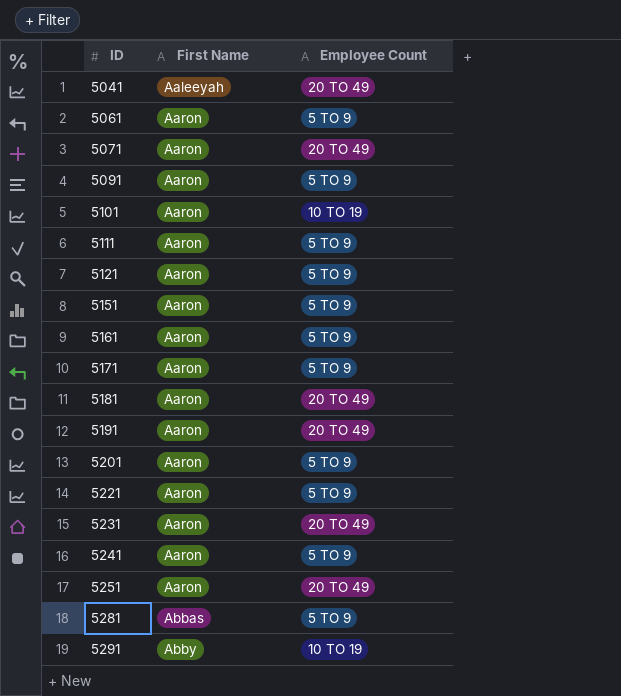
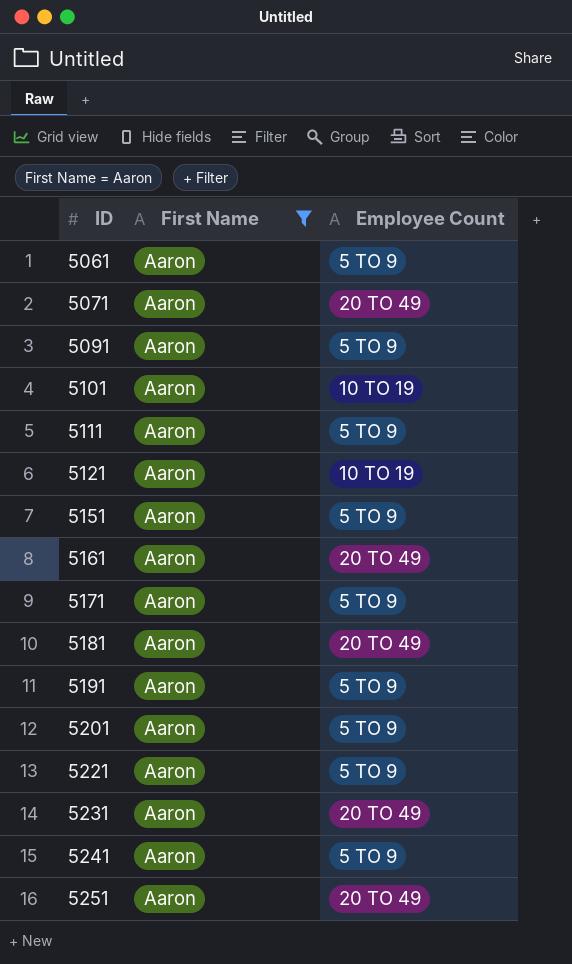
filter: none -> First Name = Aaron
5121 | Employee Count: 5 TO 9 -> 10 TO 19
5161 | Employee Count: 5 TO 9 -> 20 TO 49
5191 | Employee Count: 20 TO 49 -> 5 TO 9

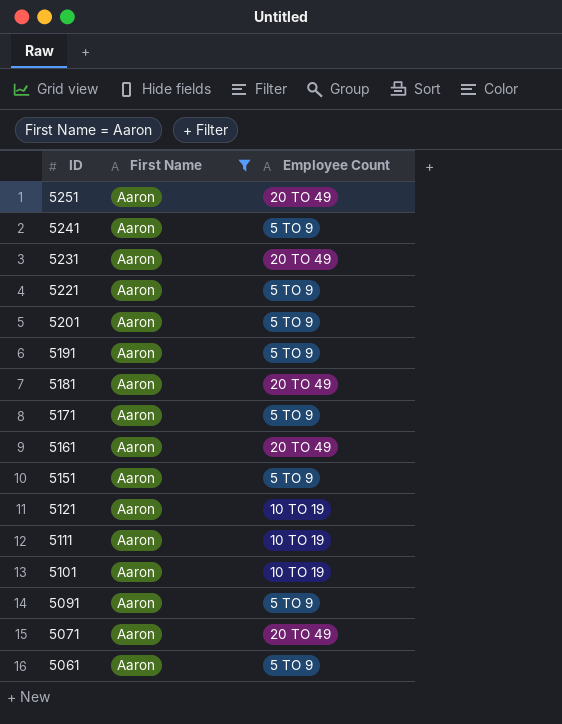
row order: ID ascending -> ID descending
5111 | Employee Count: 5 TO 9 -> 10 TO 19

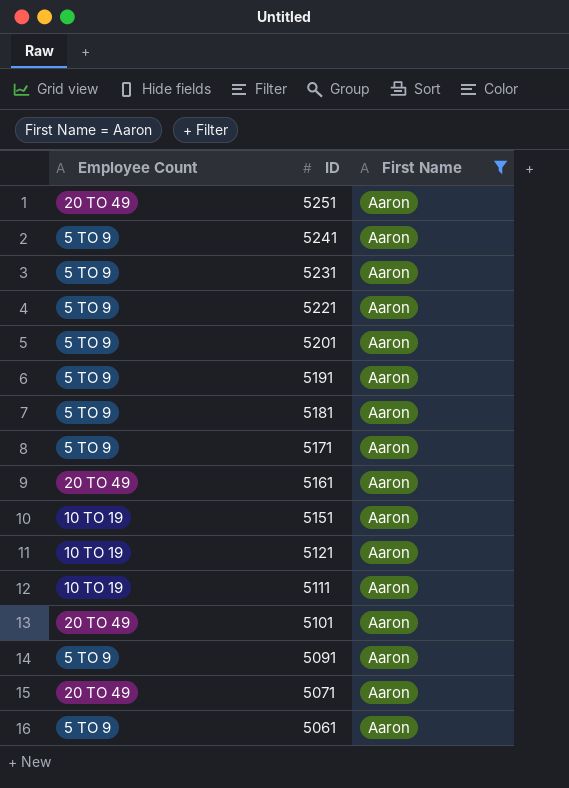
column Employee Count | position: 3 -> 1
5231 | Employee Count: 20 TO 49 -> 5 TO 9
5181 | Employee Count: 20 TO 49 -> 5 TO 9
5151 | Employee Count: 5 TO 9 -> 10 TO 19
5101 | Employee Count: 10 TO 19 -> 20 TO 49

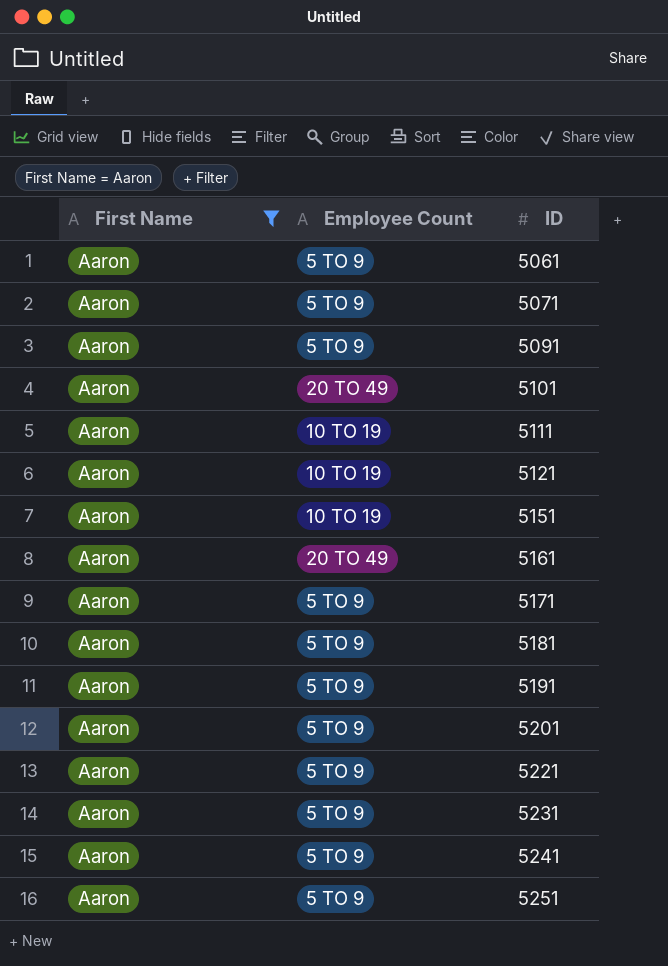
row order: ID descending -> ID ascending
column First Name | position: 3 -> 1
5071 | Employee Count: 20 TO 49 -> 5 TO 9
5251 | Employee Count: 20 TO 49 -> 5 TO 9

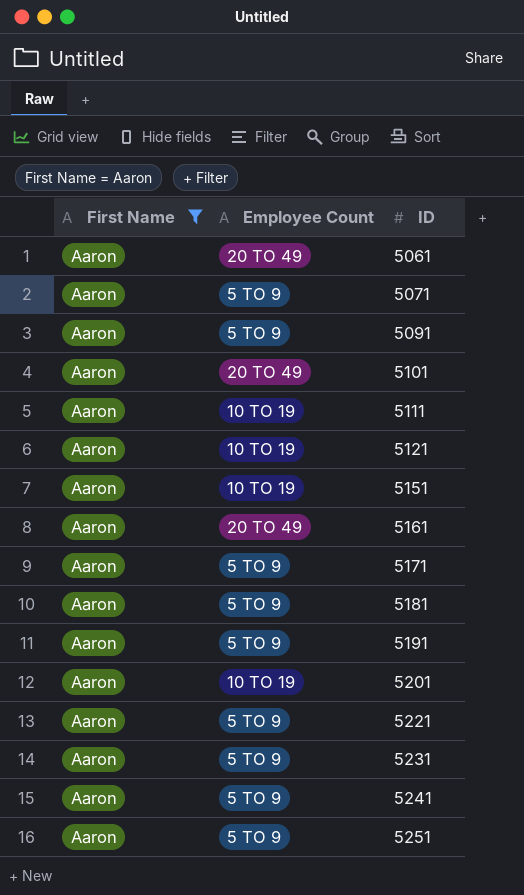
5061 | Employee Count: 5 TO 9 -> 20 TO 49
5201 | Employee Count: 5 TO 9 -> 10 TO 19

